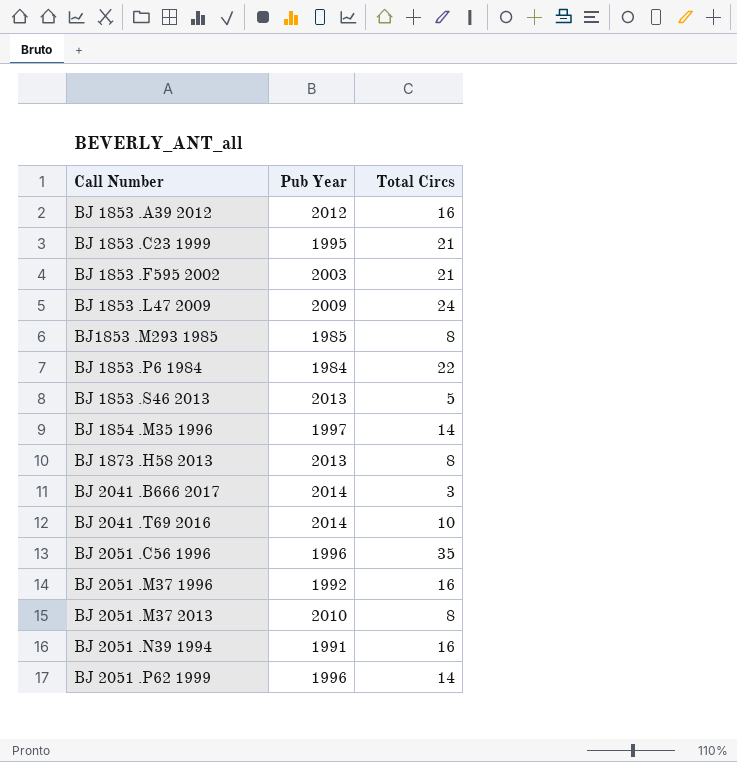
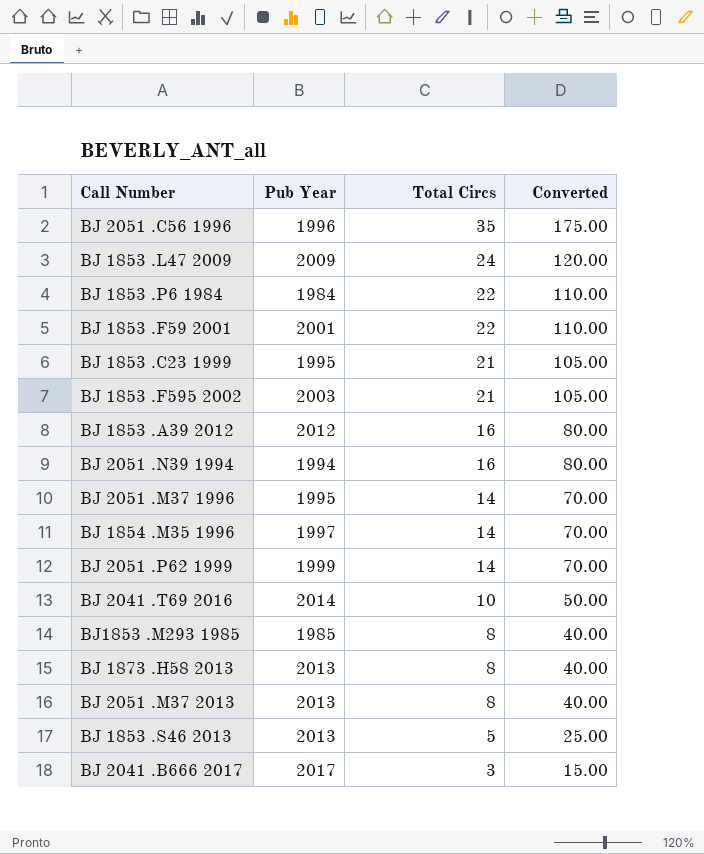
row order: none -> Total Circs descending
column Converted | formula: none -> [Total Circs] * 5
row BJ 1853 .F59 2001: none -> 2001 | 22 | 110.00
BJ 2051 .N39 1994 | Pub Year: 1991 -> 1994
BJ 2051 .M37 1996 | Pub Year: 1992 -> 1995
BJ 2051 .M37 1996 | Total Circs: 16 -> 14
BJ 2051 .P62 1999 | Pub Year: 1996 -> 1999
BJ 2051 .M37 2013 | Pub Year: 2010 -> 2013
BJ 2041 .B666 2017 | Pub Year: 2014 -> 2017

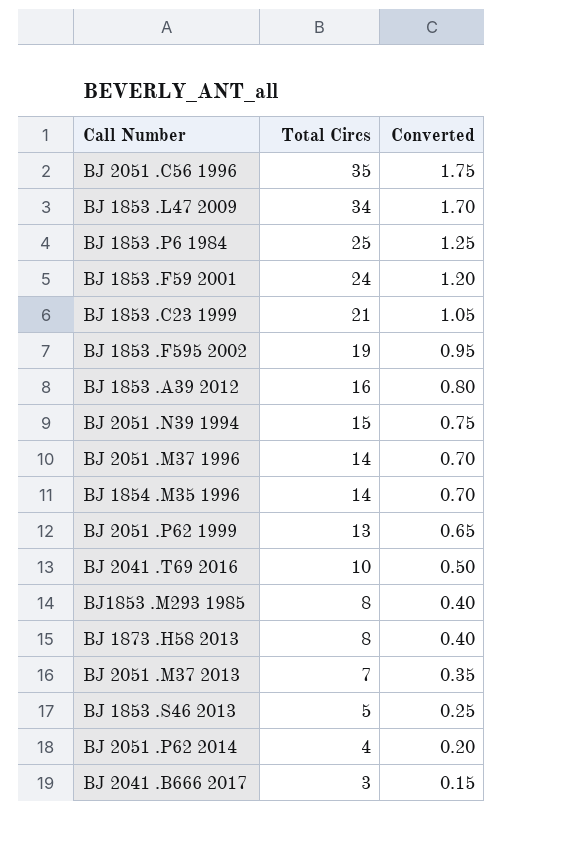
column Pub Year | position: 2 -> none
column Converted | formula: [Total Circs] * 5 -> [Total Circs] * 0.05
BJ 1853 .L47 2009 | Total Circs: 24 -> 34
BJ 1853 .P6 1984 | Total Circs: 22 -> 25
BJ 1853 .F59 2001 | Total Circs: 22 -> 24
BJ 1853 .F595 2002 | Total Circs: 21 -> 19
BJ 2051 .N39 1994 | Total Circs: 16 -> 15
BJ 2051 .P62 1999 | Total Circs: 14 -> 13
BJ 2051 .M37 2013 | Total Circs: 8 -> 7
row BJ 2051 .P62 2014: none -> 4 | 0.20

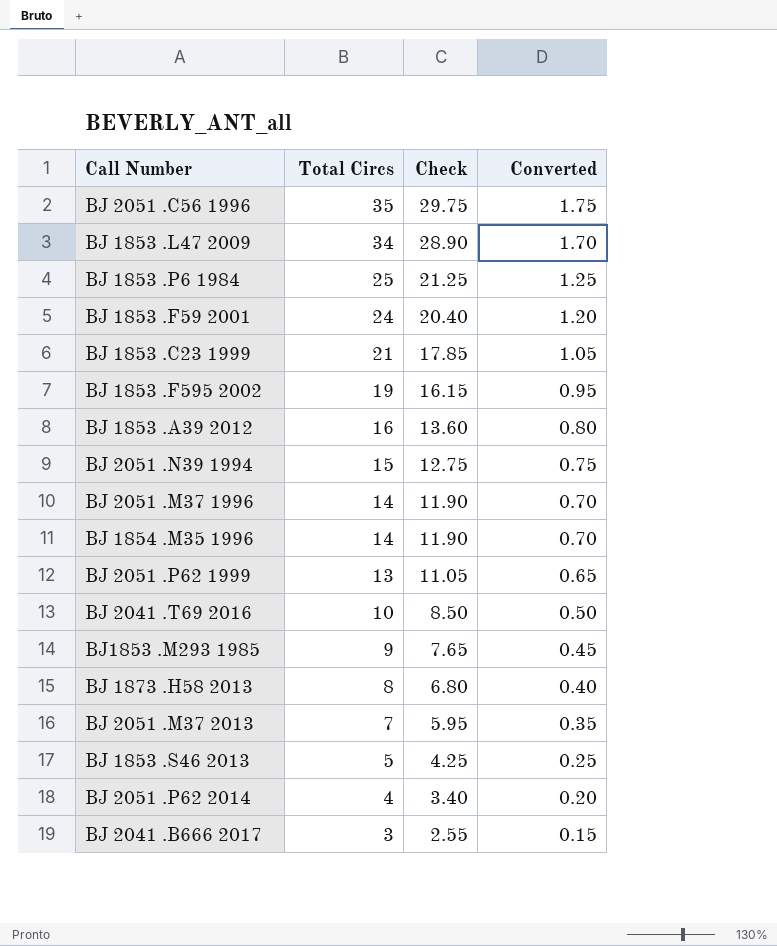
column Check | formula: none -> [Total Circs] * 0.85
BJ1853 .M293 1985 | Total Circs: 8 -> 9
BJ1853 .M293 1985 | Converted: 0.40 -> 0.45

